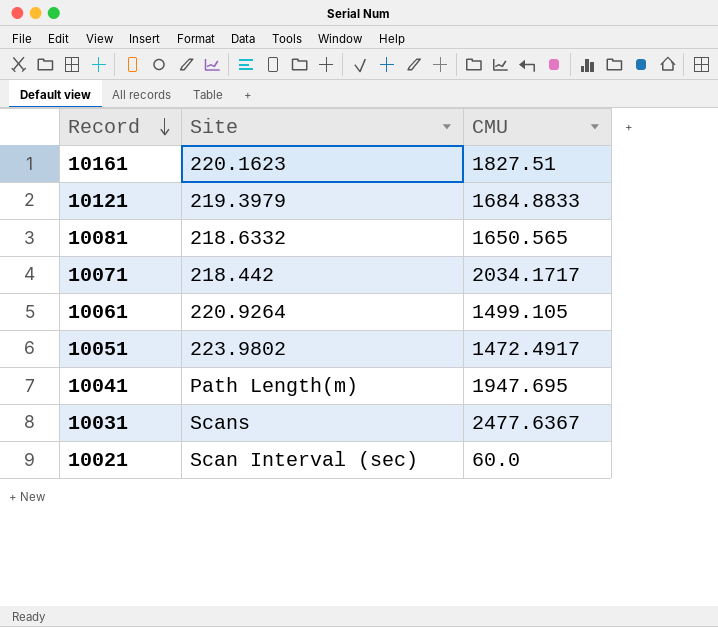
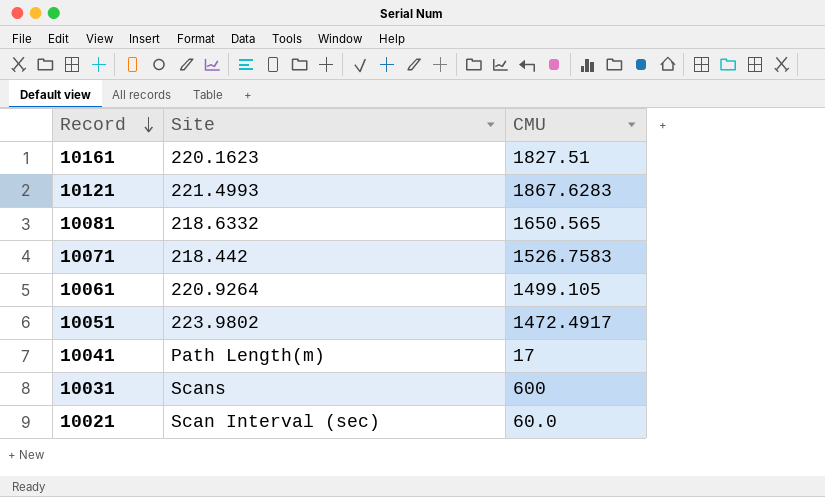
10121 | Site: 219.3979 -> 221.4993
10121 | CMU: 1684.8833 -> 1867.6283
10071 | CMU: 2034.1717 -> 1526.7583
10041 | CMU: 1947.695 -> 17
10031 | CMU: 2477.6367 -> 600

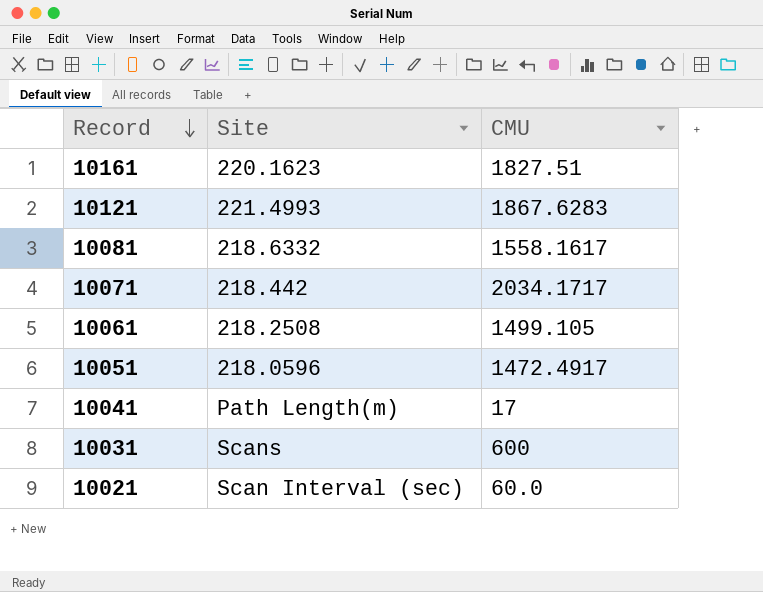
10081 | CMU: 1650.565 -> 1558.1617
10071 | CMU: 1526.7583 -> 2034.1717
10061 | Site: 220.9264 -> 218.2508
10051 | Site: 223.9802 -> 218.0596

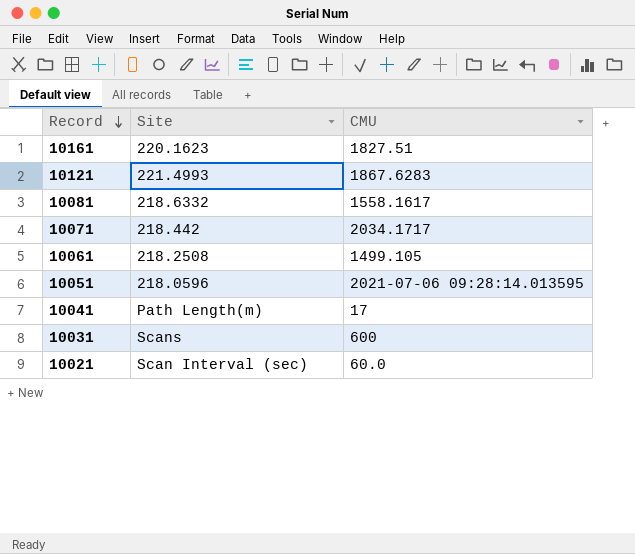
10051 | CMU: 1472.4917 -> 2021-07-06 09:28:14.013595

